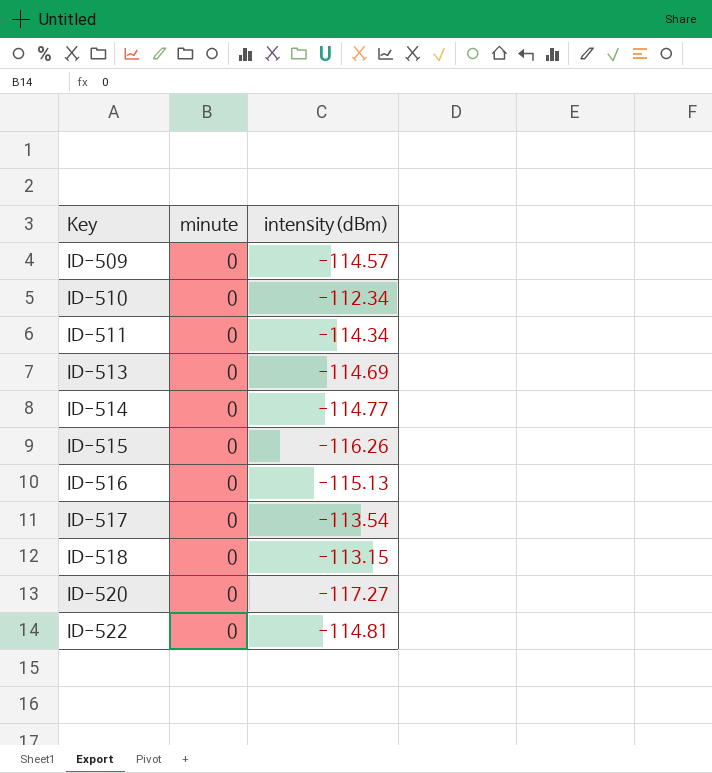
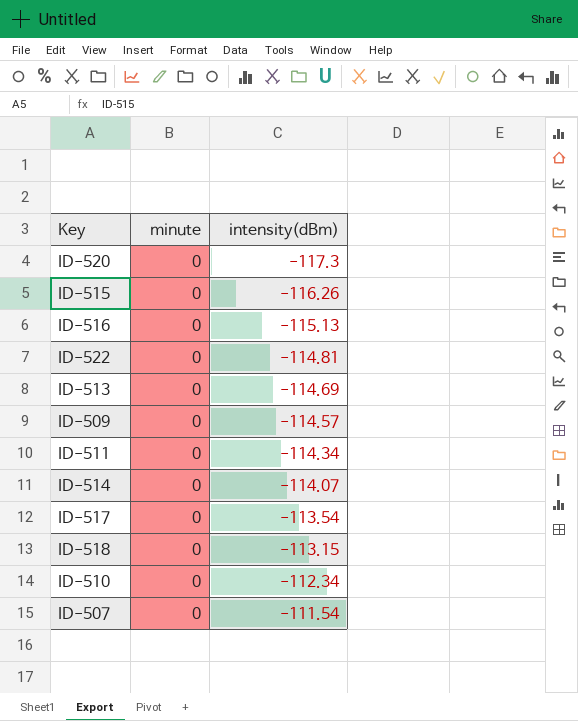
row order: Key ascending -> intensity(dBm) ascending
ID-520 | intensity(dBm): -117.27 -> -117.3
ID-514 | intensity(dBm): -114.77 -> -114.07
row ID-507: none -> 0 | -111.54

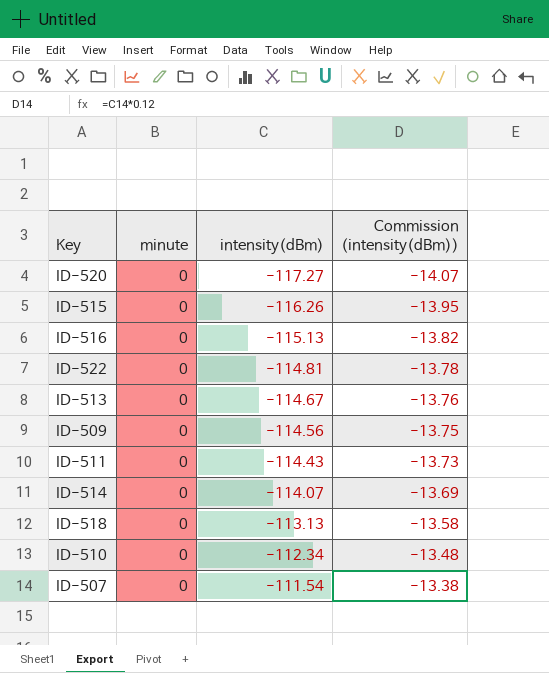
column Commission (intensity(dBm)) | formula: none -> [intensity(dBm)] * 0.12
row ID-517: 0 | -113.54 -> none
ID-520 | intensity(dBm): -117.3 -> -117.27
ID-513 | intensity(dBm): -114.69 -> -114.67
ID-509 | intensity(dBm): -114.57 -> -114.56
ID-511 | intensity(dBm): -114.34 -> -114.43
ID-518 | intensity(dBm): -113.15 -> -113.13

